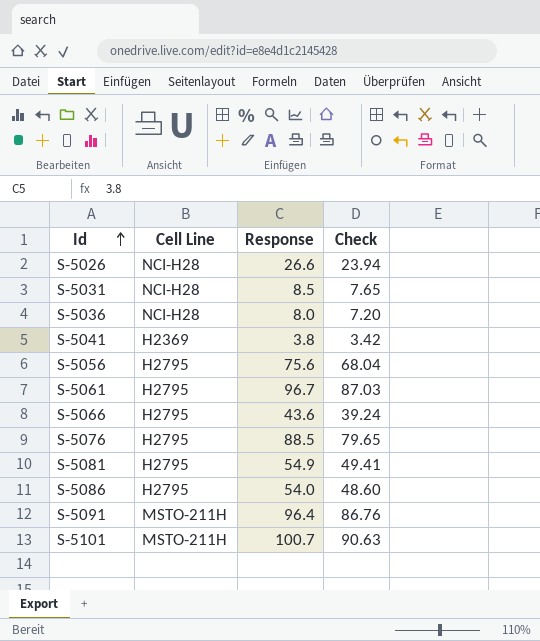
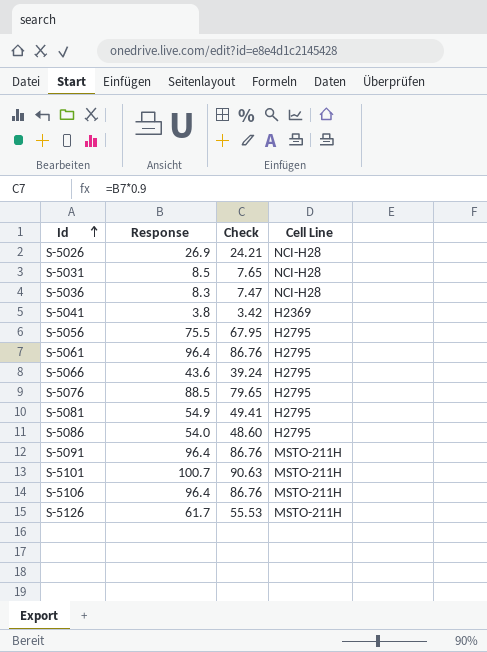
column Cell Line | position: 2 -> 4
S-5026 | Response: 26.6 -> 26.9
S-5026 | Check: 23.94 -> 24.21
S-5036 | Response: 8.0 -> 8.3
S-5036 | Check: 7.20 -> 7.47
S-5056 | Response: 75.6 -> 75.5
S-5056 | Check: 68.04 -> 67.95
S-5061 | Response: 96.7 -> 96.4
S-5061 | Check: 87.03 -> 86.76
row S-5106: none -> 96.4 | 86.76 | MSTO-211H
row S-5126: none -> 61.7 | 55.53 | MSTO-211H

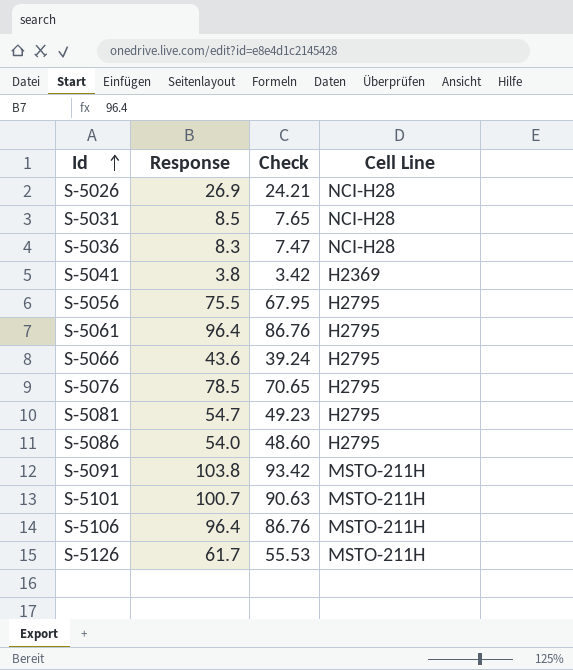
S-5076 | Response: 88.5 -> 78.5
S-5076 | Check: 79.65 -> 70.65
S-5081 | Response: 54.9 -> 54.7
S-5081 | Check: 49.41 -> 49.23
S-5091 | Response: 96.4 -> 103.8
S-5091 | Check: 86.76 -> 93.42

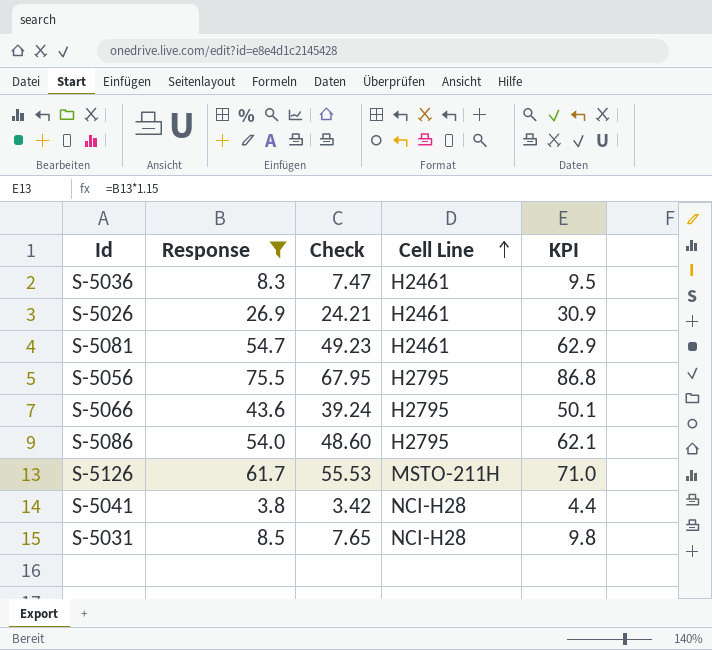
filter: none -> Response <= 75.5
row order: Id ascending -> Cell Line ascending
column KPI | formula: none -> [Response] * 1.15
S-5036 | Cell Line: NCI-H28 -> H2461
S-5026 | Cell Line: NCI-H28 -> H2461
S-5081 | Cell Line: H2795 -> H2461
S-5041 | Cell Line: H2369 -> NCI-H28

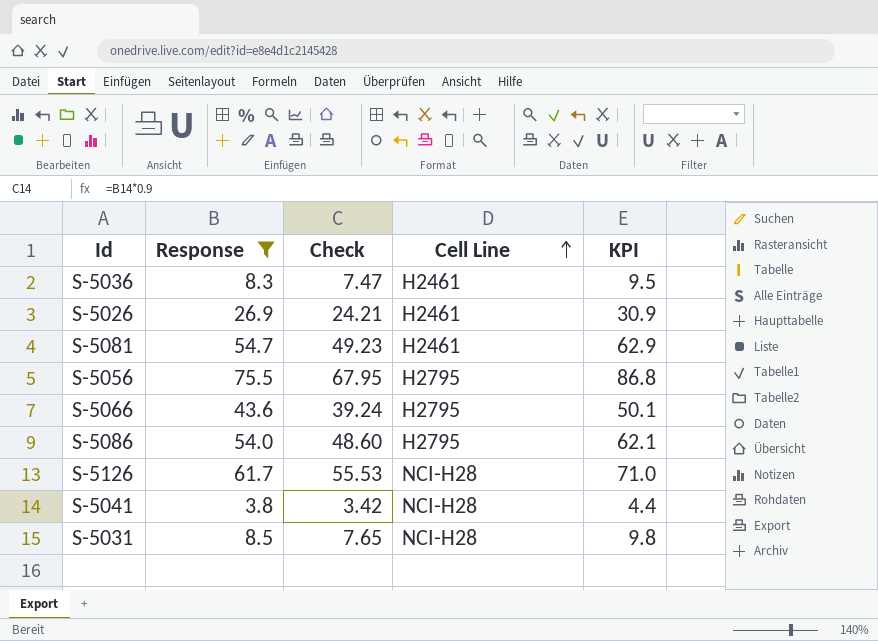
S-5126 | Cell Line: MSTO-211H -> NCI-H28

